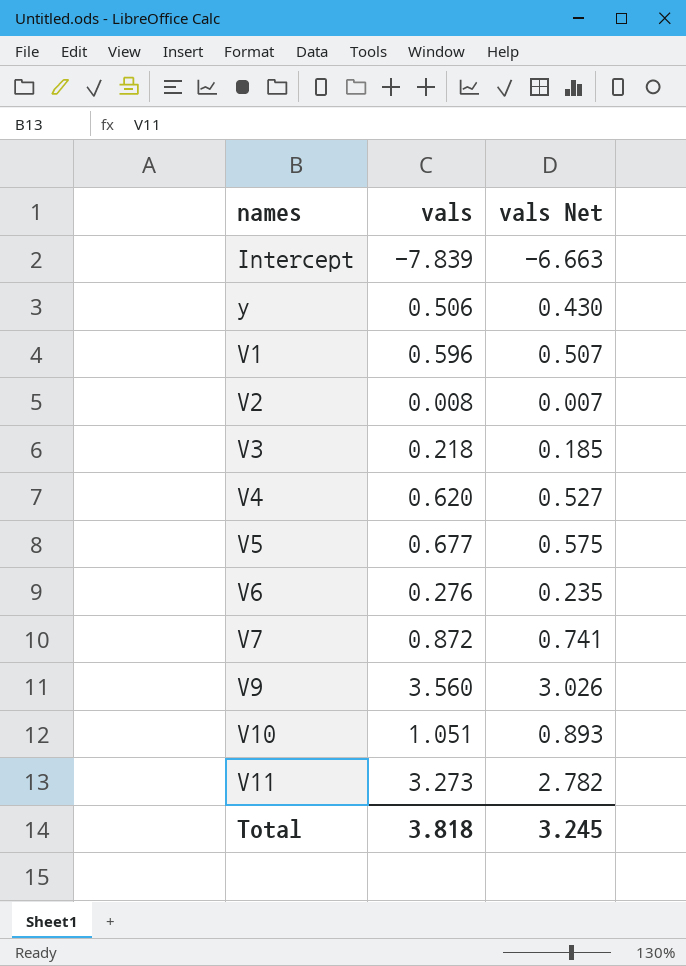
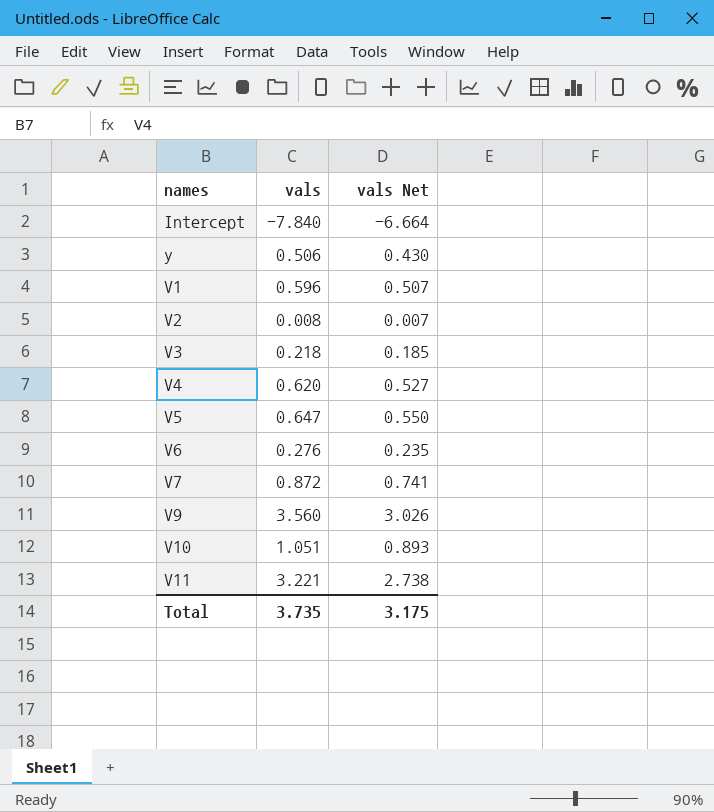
Intercept | vals: -7.839 -> -7.840
Intercept | vals Net: -6.663 -> -6.664
V5 | vals: 0.677 -> 0.647
V5 | vals Net: 0.575 -> 0.550
V11 | vals: 3.273 -> 3.221
V11 | vals Net: 2.782 -> 2.738
Total | vals: 3.818 -> 3.735
Total | vals Net: 3.245 -> 3.175

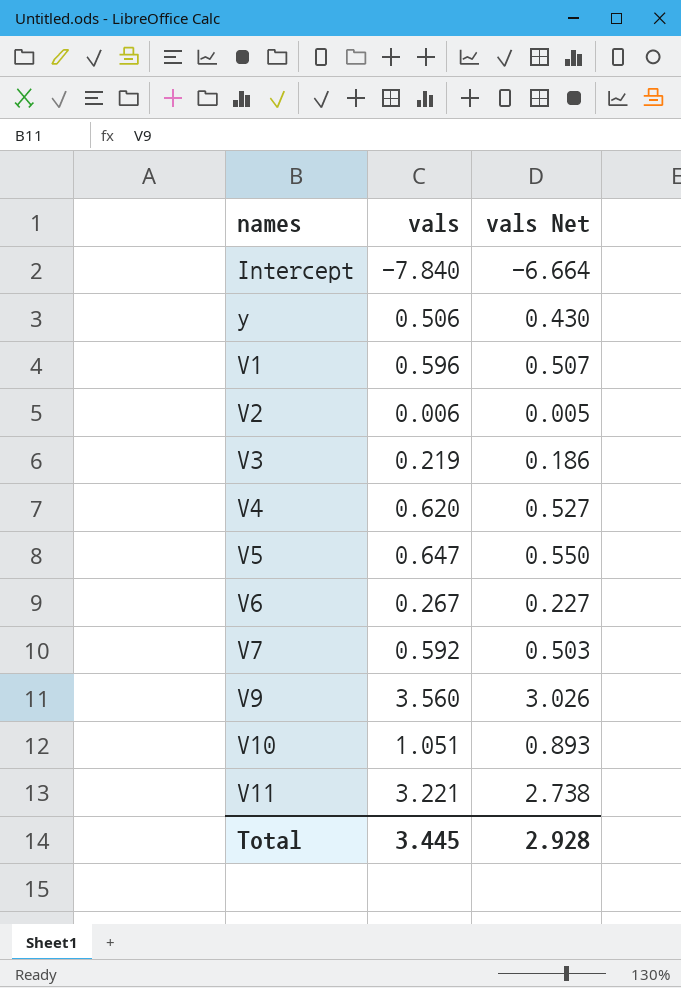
V2 | vals: 0.008 -> 0.006
V2 | vals Net: 0.007 -> 0.005
V3 | vals: 0.218 -> 0.219
V3 | vals Net: 0.185 -> 0.186
V6 | vals: 0.276 -> 0.267
V6 | vals Net: 0.235 -> 0.227
V7 | vals: 0.872 -> 0.592
V7 | vals Net: 0.741 -> 0.503
Total | vals: 3.735 -> 3.445
Total | vals Net: 3.175 -> 2.928

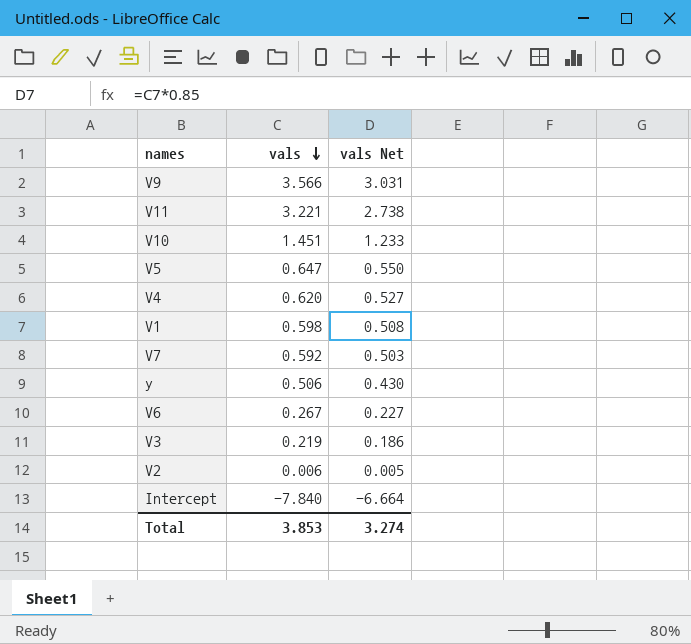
row order: none -> vals descending
V9 | vals: 3.560 -> 3.566
V9 | vals Net: 3.026 -> 3.031
V10 | vals: 1.051 -> 1.451
V10 | vals Net: 0.893 -> 1.233
V1 | vals: 0.596 -> 0.598
V1 | vals Net: 0.507 -> 0.508
Total | vals: 3.445 -> 3.853
Total | vals Net: 2.928 -> 3.274

